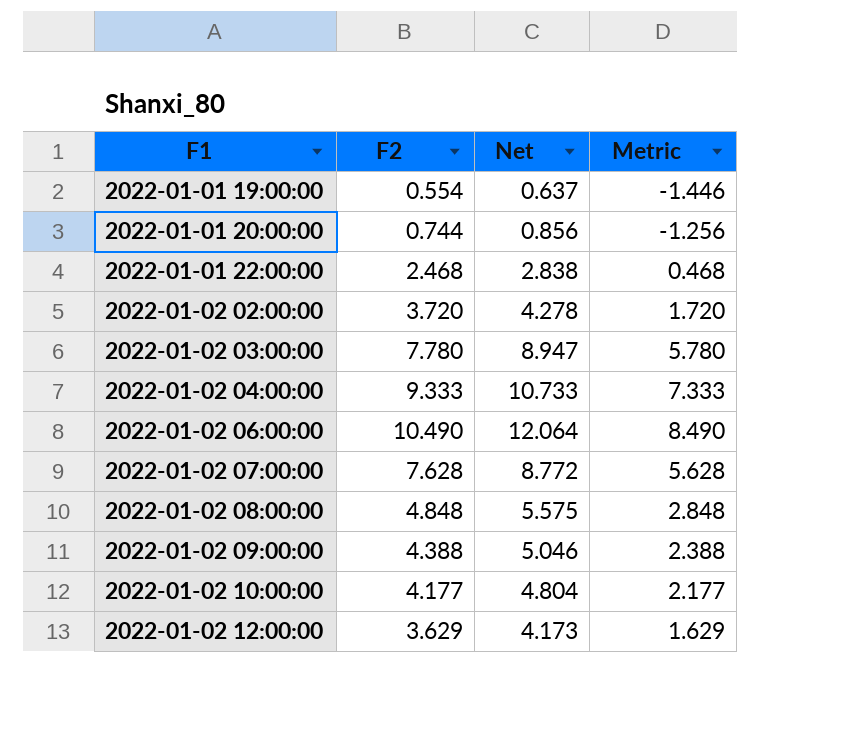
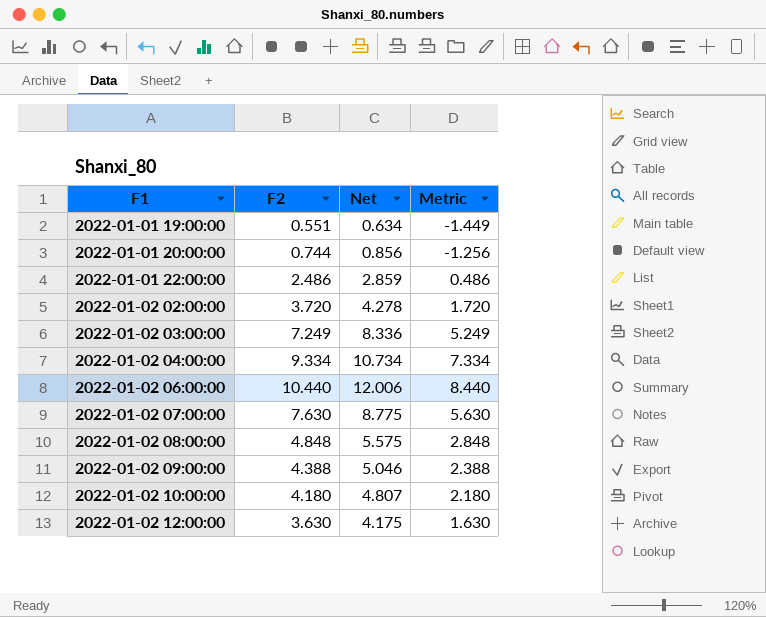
2022-01-01 19:00:00 | F2: 0.554 -> 0.551
2022-01-01 19:00:00 | Net: 0.637 -> 0.634
2022-01-01 19:00:00 | Metric: -1.446 -> -1.449
2022-01-01 22:00:00 | F2: 2.468 -> 2.486
2022-01-01 22:00:00 | Net: 2.838 -> 2.859
2022-01-01 22:00:00 | Metric: 0.468 -> 0.486
2022-01-02 03:00:00 | F2: 7.780 -> 7.249
2022-01-02 03:00:00 | Net: 8.947 -> 8.336
2022-01-02 03:00:00 | Metric: 5.780 -> 5.249
2022-01-02 04:00:00 | F2: 9.333 -> 9.334
2022-01-02 04:00:00 | Net: 10.733 -> 10.734
2022-01-02 04:00:00 | Metric: 7.333 -> 7.334
2022-01-02 06:00:00 | F2: 10.490 -> 10.440
2022-01-02 06:00:00 | Net: 12.064 -> 12.006
2022-01-02 06:00:00 | Metric: 8.490 -> 8.440
2022-01-02 07:00:00 | F2: 7.628 -> 7.630
2022-01-02 07:00:00 | Net: 8.772 -> 8.775
2022-01-02 07:00:00 | Metric: 5.628 -> 5.630
2022-01-02 10:00:00 | F2: 4.177 -> 4.180
2022-01-02 10:00:00 | Net: 4.804 -> 4.807
2022-01-02 10:00:00 | Metric: 2.177 -> 2.180
2022-01-02 12:00:00 | F2: 3.629 -> 3.630
2022-01-02 12:00:00 | Net: 4.173 -> 4.175
2022-01-02 12:00:00 | Metric: 1.629 -> 1.630

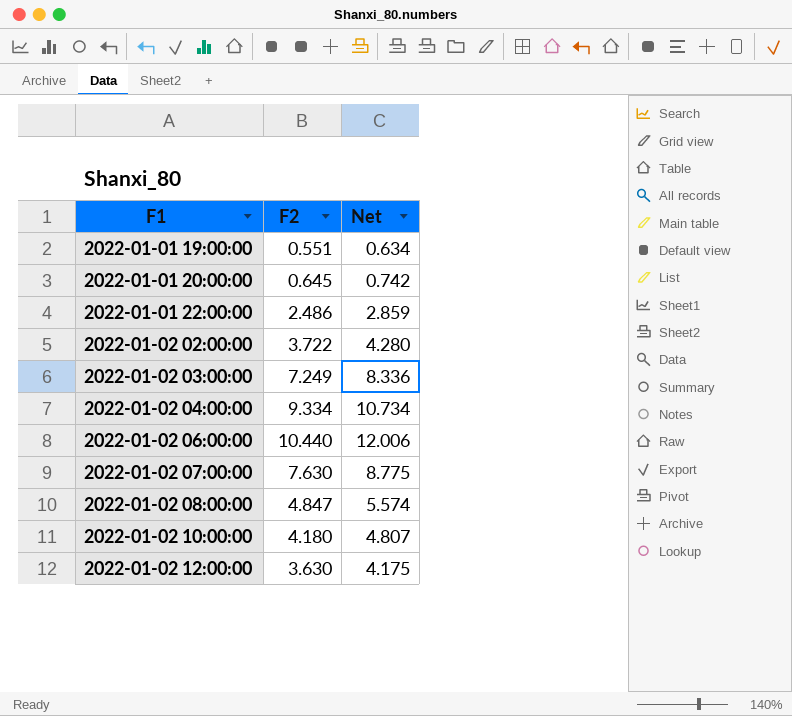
column Metric | formula: [F2] - 2 -> none
row 2022-01-02 09:00:00: 4.388 | 5.046 | 2.388 -> none
2022-01-01 20:00:00 | F2: 0.744 -> 0.645
2022-01-01 20:00:00 | Net: 0.856 -> 0.742
2022-01-02 02:00:00 | F2: 3.720 -> 3.722
2022-01-02 02:00:00 | Net: 4.278 -> 4.280
2022-01-02 08:00:00 | F2: 4.848 -> 4.847
2022-01-02 08:00:00 | Net: 5.575 -> 5.574

